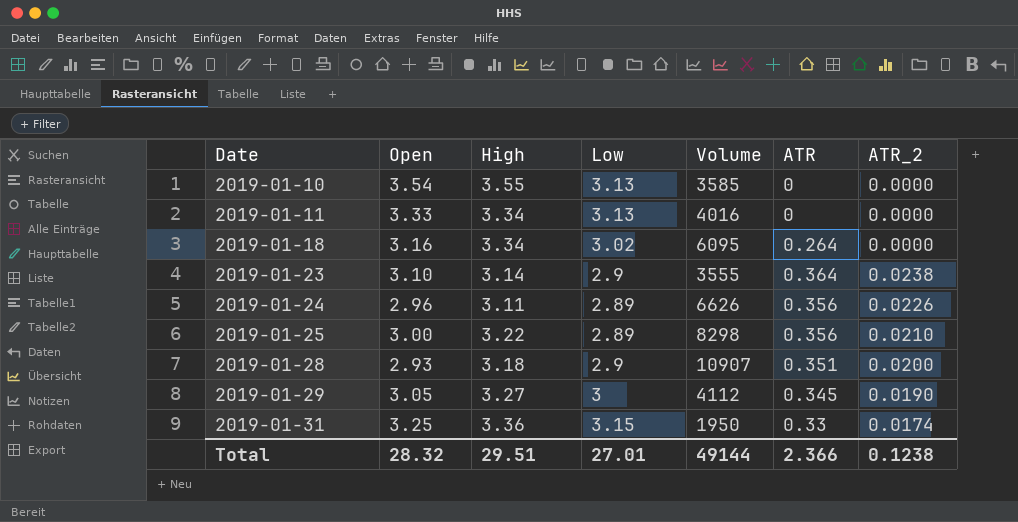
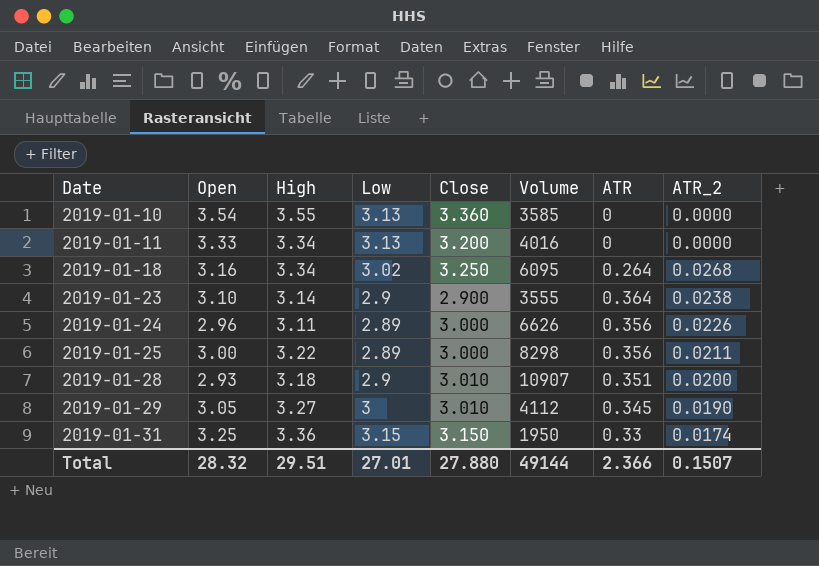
column Close | position: none -> 5
2019-01-18 | ATR_2: 0.0000 -> 0.0268
2019-01-25 | ATR_2: 0.0210 -> 0.0211
Total | ATR_2: 0.1238 -> 0.1507

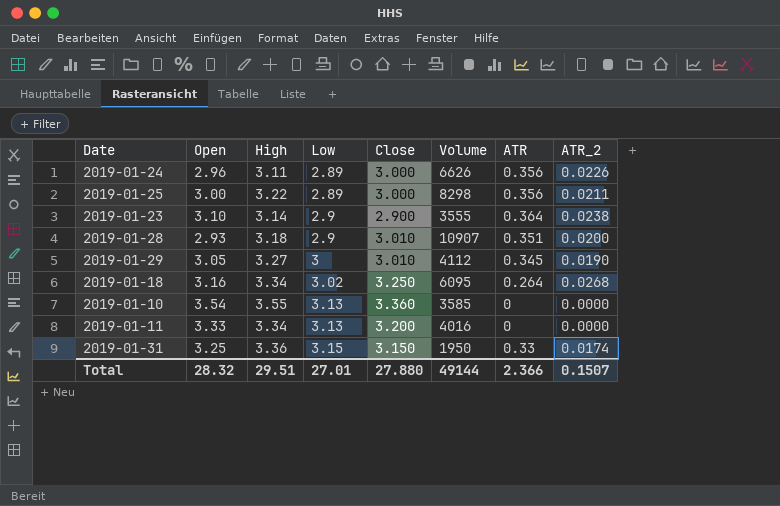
row order: Date ascending -> Low ascending

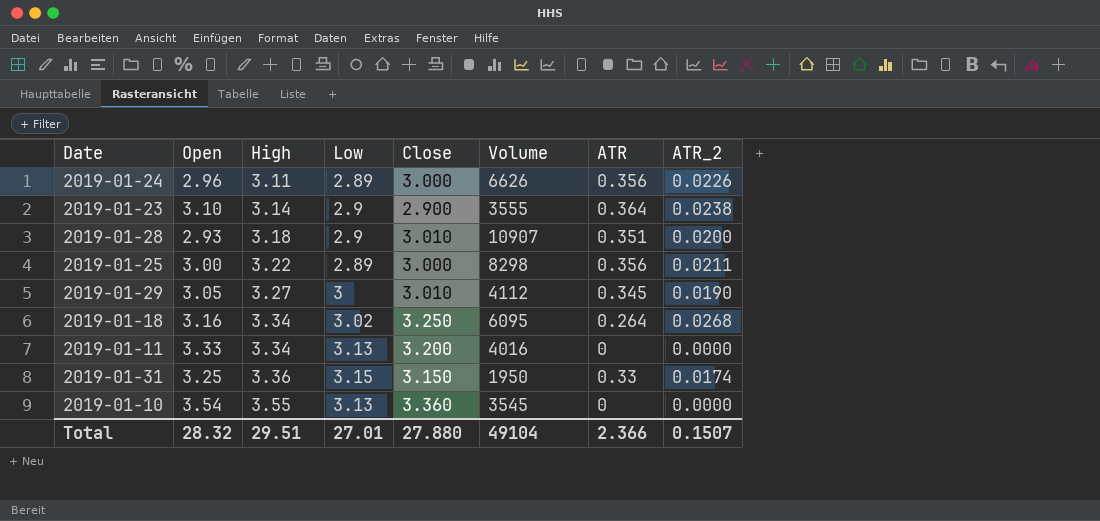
row order: Low ascending -> High ascending
2019-01-10 | Volume: 3585 -> 3545
Total | Volume: 49144 -> 49104

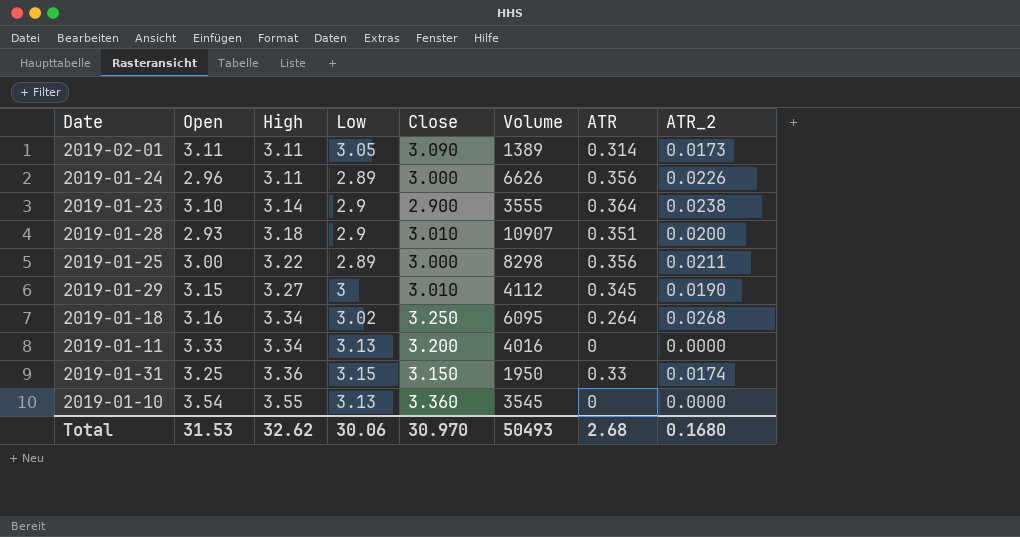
row 2019-02-01: none -> 3.11 | 3.11 | 3.05 | 3.090 | 1389 | 0.314 | 0.0173
2019-01-29 | Open: 3.05 -> 3.15
Total | Open: 28.32 -> 31.53
Total | High: 29.51 -> 32.62
Total | Low: 27.01 -> 30.06
Total | Close: 27.880 -> 30.970
Total | Volume: 49104 -> 50493
Total | ATR: 2.366 -> 2.68
Total | ATR_2: 0.1507 -> 0.1680

